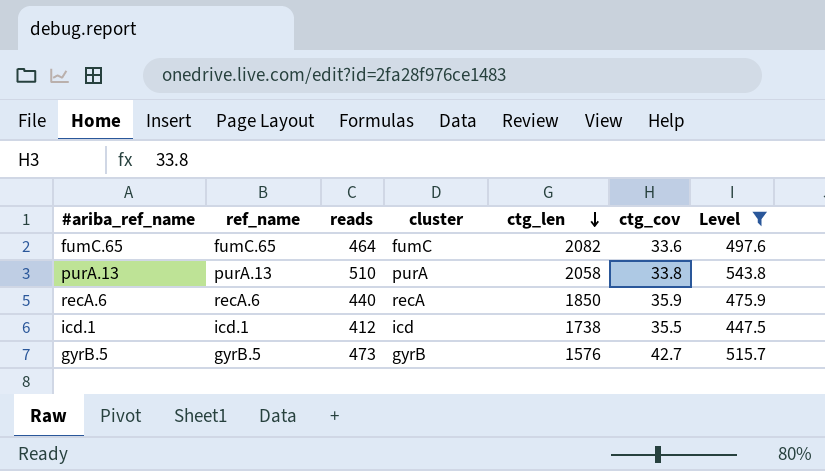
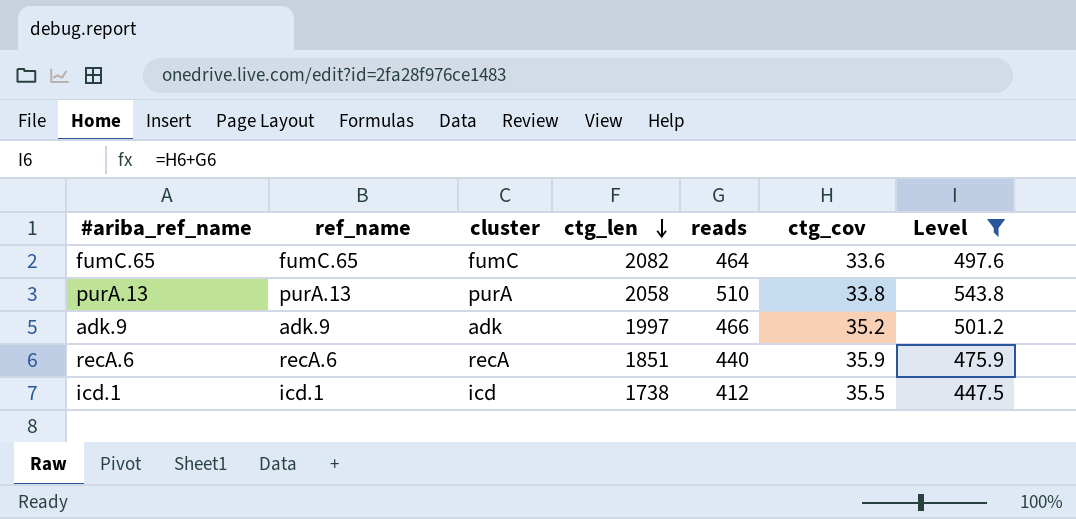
column reads | position: 3 -> 5
row gyrB.5: gyrB.5 | 473 | gyrB | 1576 | 42.7 | 515.7 -> none
row adk.9: none -> adk.9 | adk | 1997 | 466 | 35.2 | 501.2
recA.6 | ctg_len: 1850 -> 1851

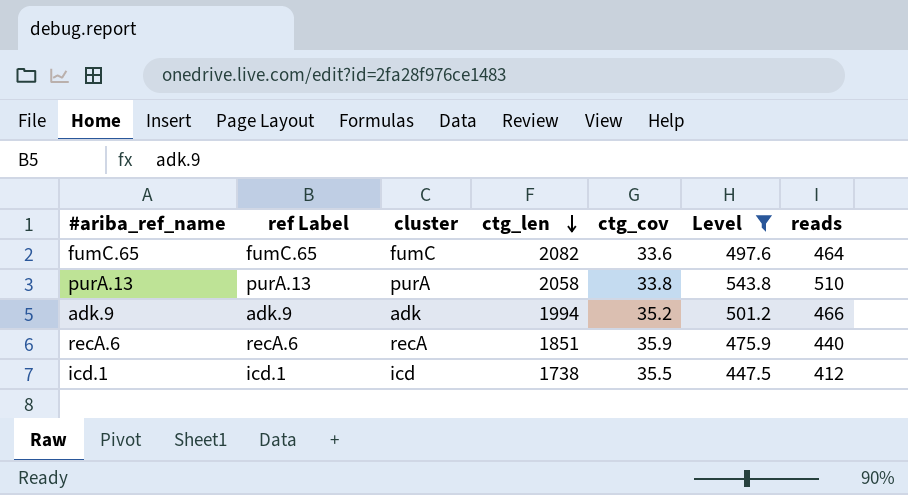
column name: ref_name -> ref Label
column reads | position: 5 -> 7
adk.9 | ctg_len: 1997 -> 1994

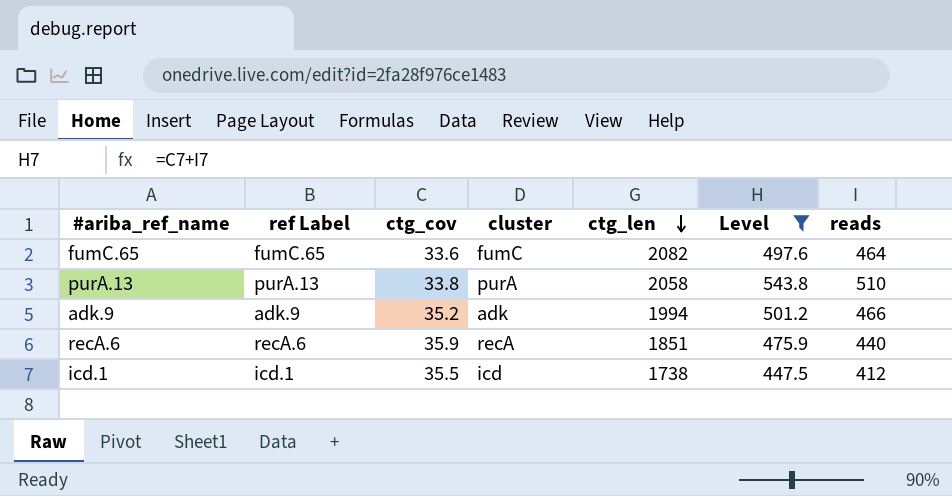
column ctg_cov | position: 5 -> 3

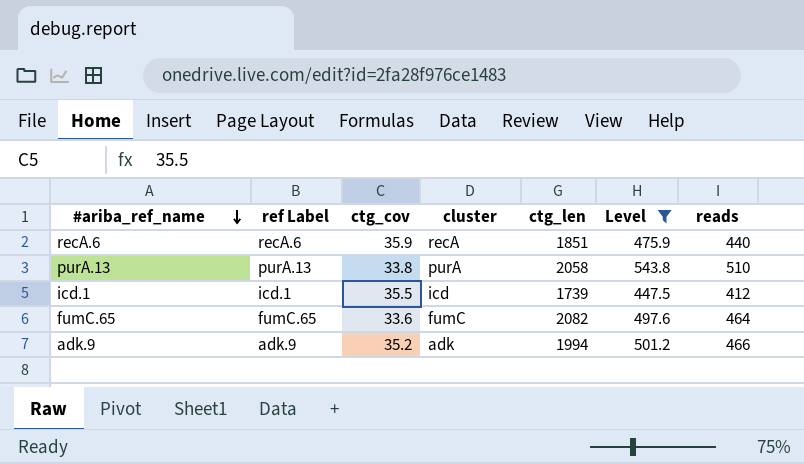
row order: ctg_len descending -> #ariba_ref_name descending
icd.1 | ctg_len: 1738 -> 1739

